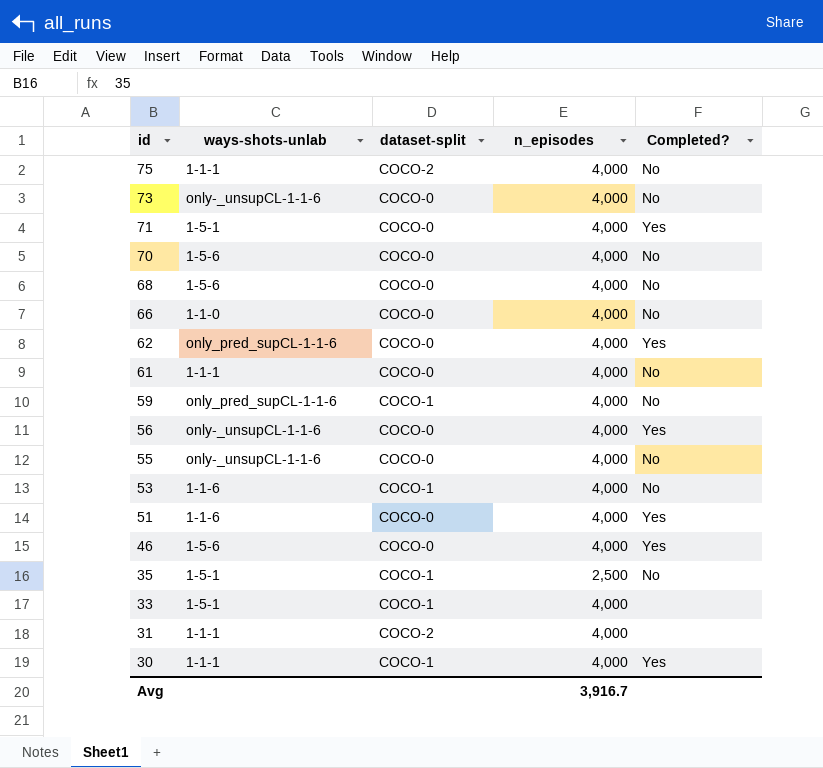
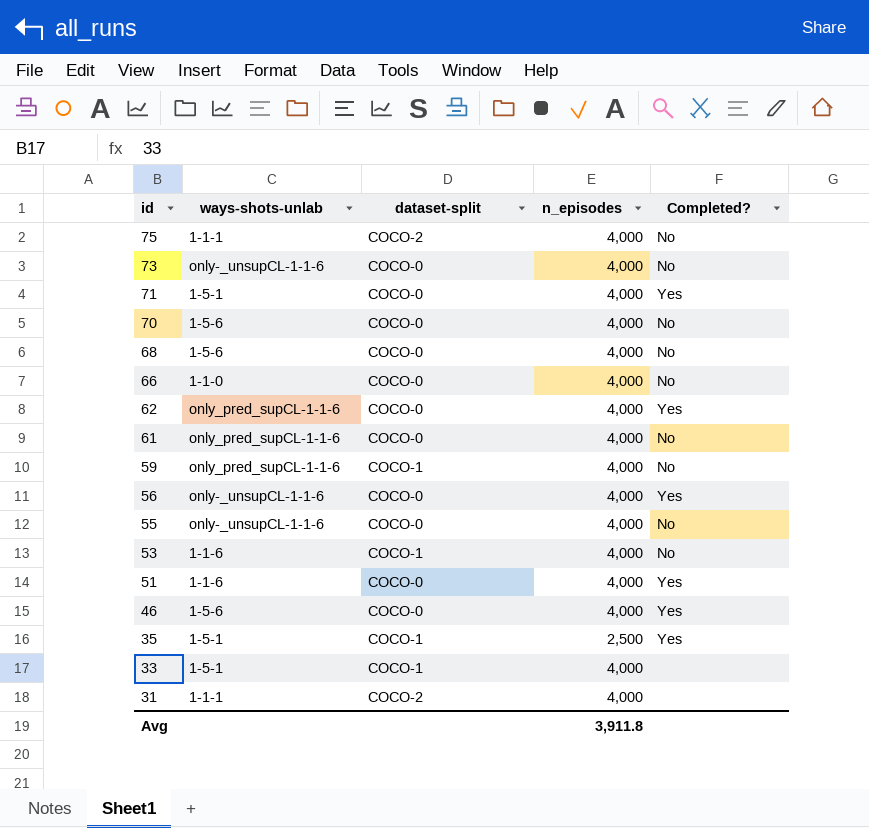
row 30: 1-1-1 | COCO-1 | 4,000 | Yes -> none
61 | ways-shots-unlab: 1-1-1 -> only_pred_supCL-1-1-6
35 | Completed?: No -> Yes
Avg | n_episodes: 3,916.7 -> 3,911.8

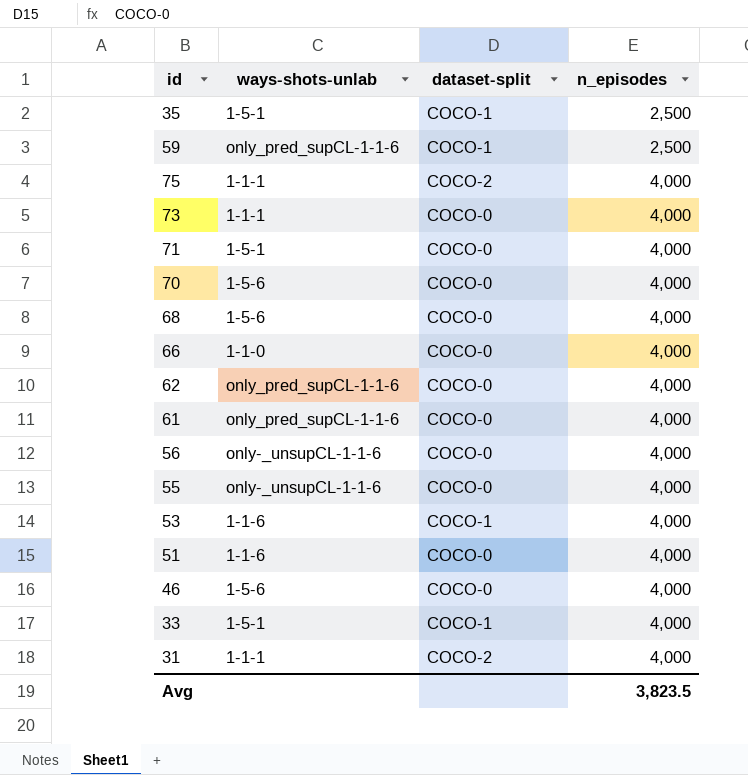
row order: id descending -> n_episodes ascending
column Completed? | position: 5 -> none
59 | n_episodes: 4,000 -> 2,500
73 | ways-shots-unlab: only-_unsupCL-1-1-6 -> 1-1-1
Avg | n_episodes: 3,911.8 -> 3,823.5

